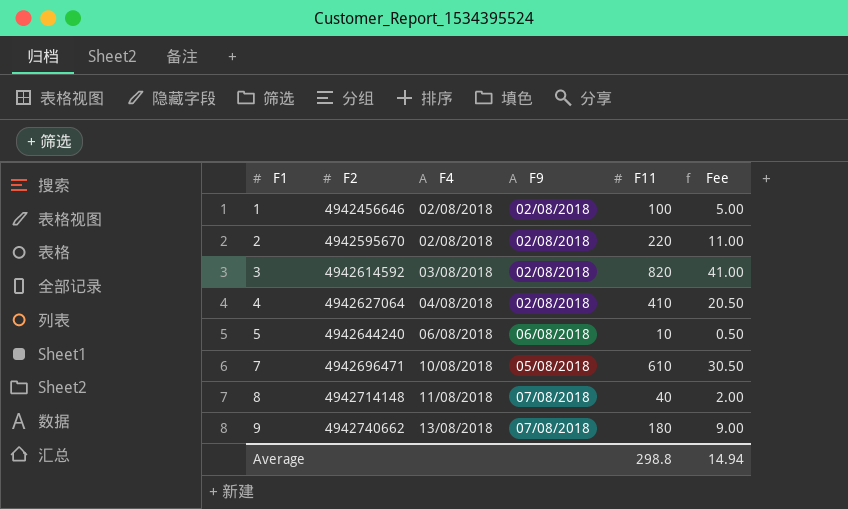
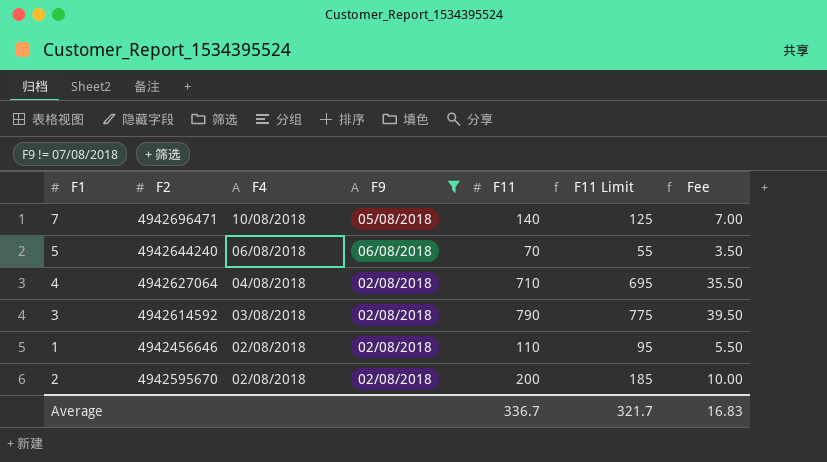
filter: none -> F9 != 07/08/2018
row order: F1 ascending -> F4 descending
column F11 Limit | formula: none -> [F11] - 15
7 | F11: 610 -> 140
7 | Fee: 30.50 -> 7.00
5 | F11: 10 -> 70
5 | Fee: 0.50 -> 3.50
4 | F11: 410 -> 710
4 | Fee: 20.50 -> 35.50
3 | F11: 820 -> 790
3 | Fee: 41.00 -> 39.50
1 | F11: 100 -> 110
1 | Fee: 5.00 -> 5.50
2 | F11: 220 -> 200
2 | Fee: 11.00 -> 10.00
Average | F11: 298.8 -> 336.7
Average | Fee: 14.94 -> 16.83

